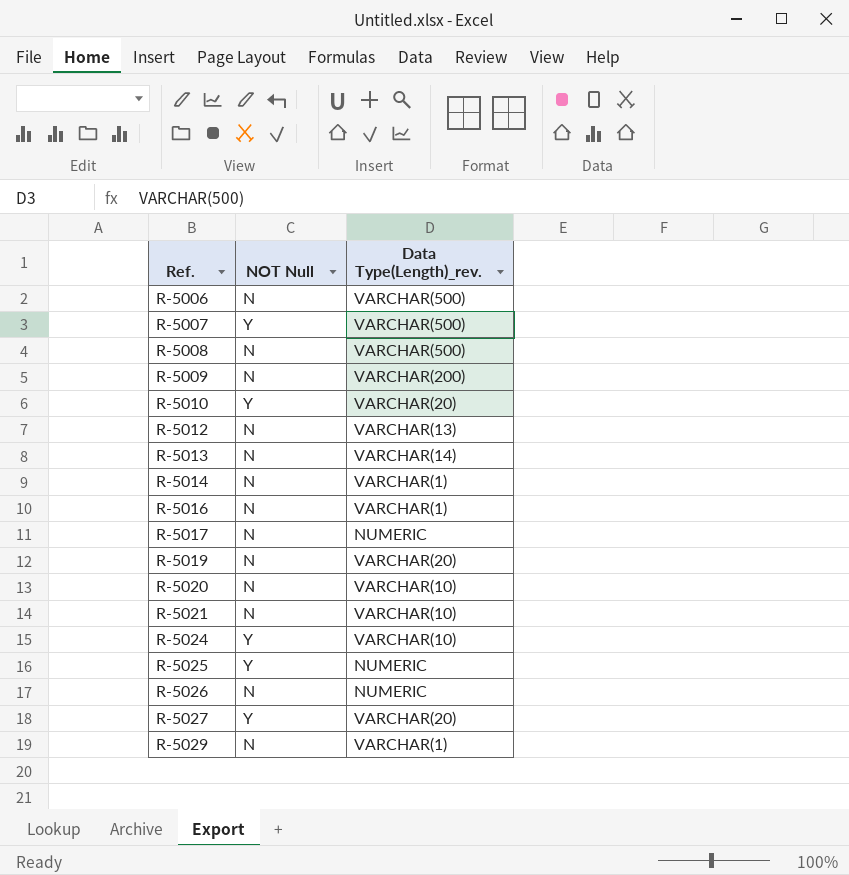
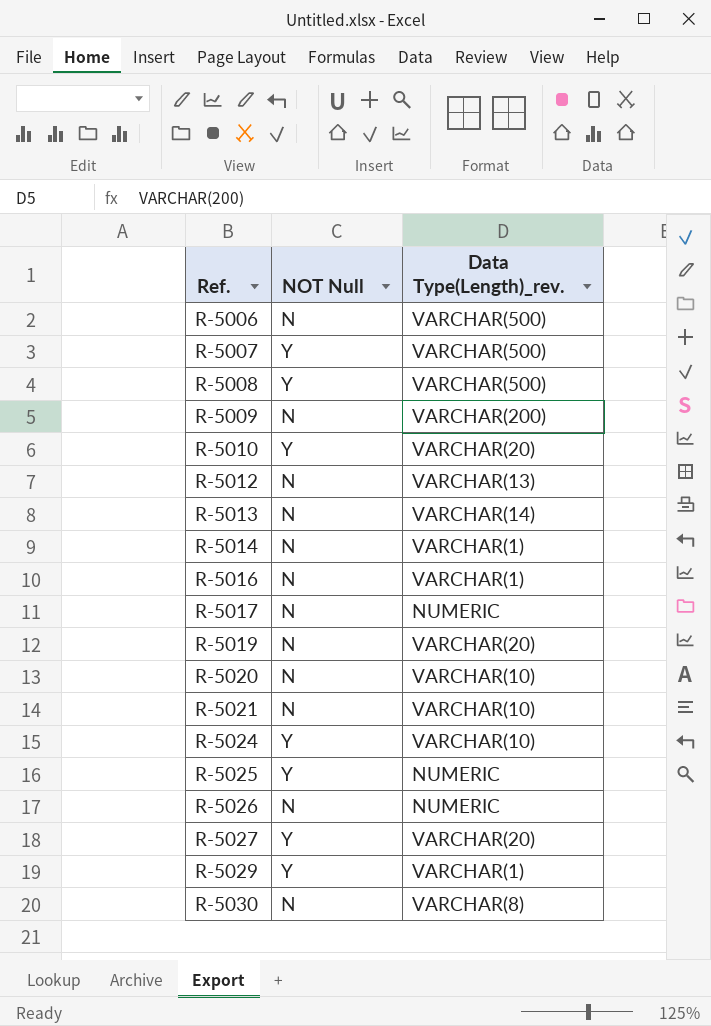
R-5008 | NOT Null: N -> Y
R-5029 | NOT Null: N -> Y
row R-5030: none -> N | VARCHAR(8)

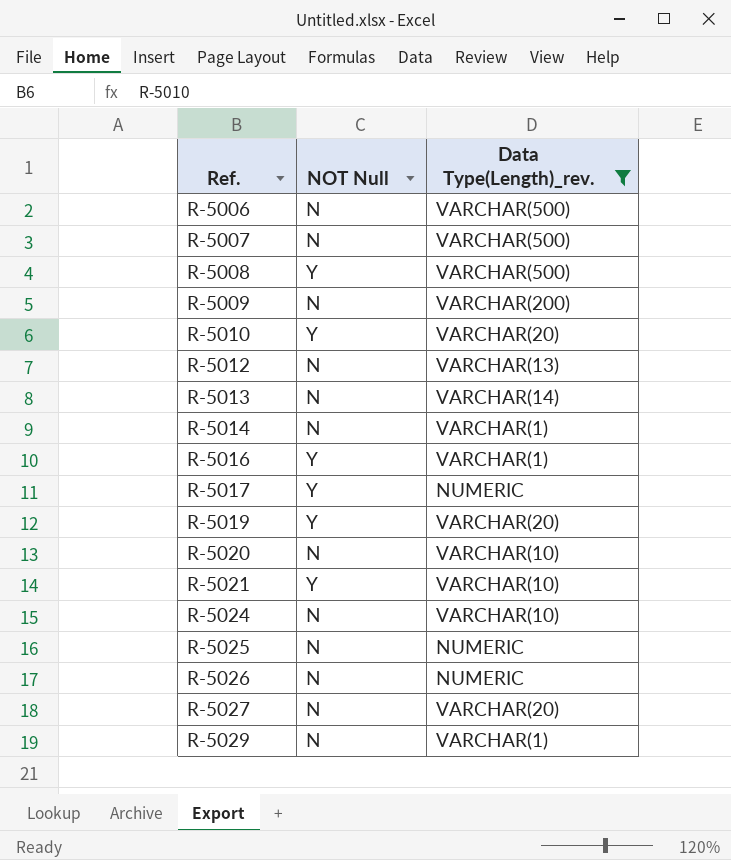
filter: none -> Data Type(Length)_rev. != VARCHAR(8)
R-5007 | NOT Null: Y -> N
R-5016 | NOT Null: N -> Y
R-5017 | NOT Null: N -> Y
R-5019 | NOT Null: N -> Y
R-5021 | NOT Null: N -> Y
R-5024 | NOT Null: Y -> N
R-5025 | NOT Null: Y -> N
R-5027 | NOT Null: Y -> N
R-5029 | NOT Null: Y -> N

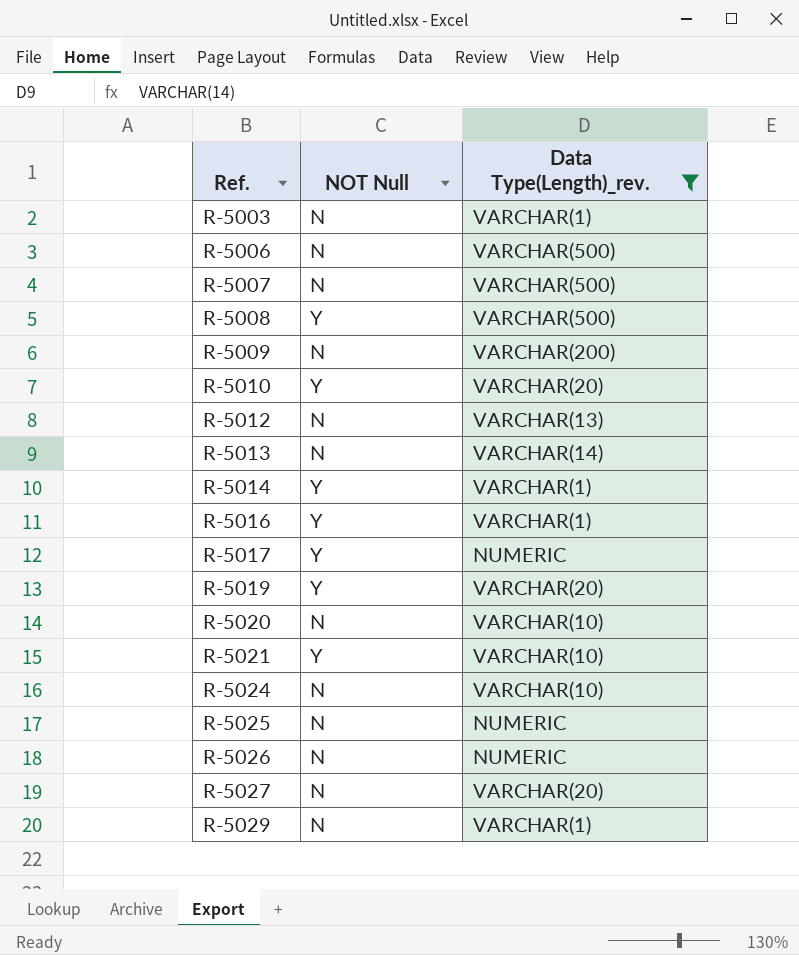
row R-5003: none -> N | VARCHAR(1)
R-5014 | NOT Null: N -> Y

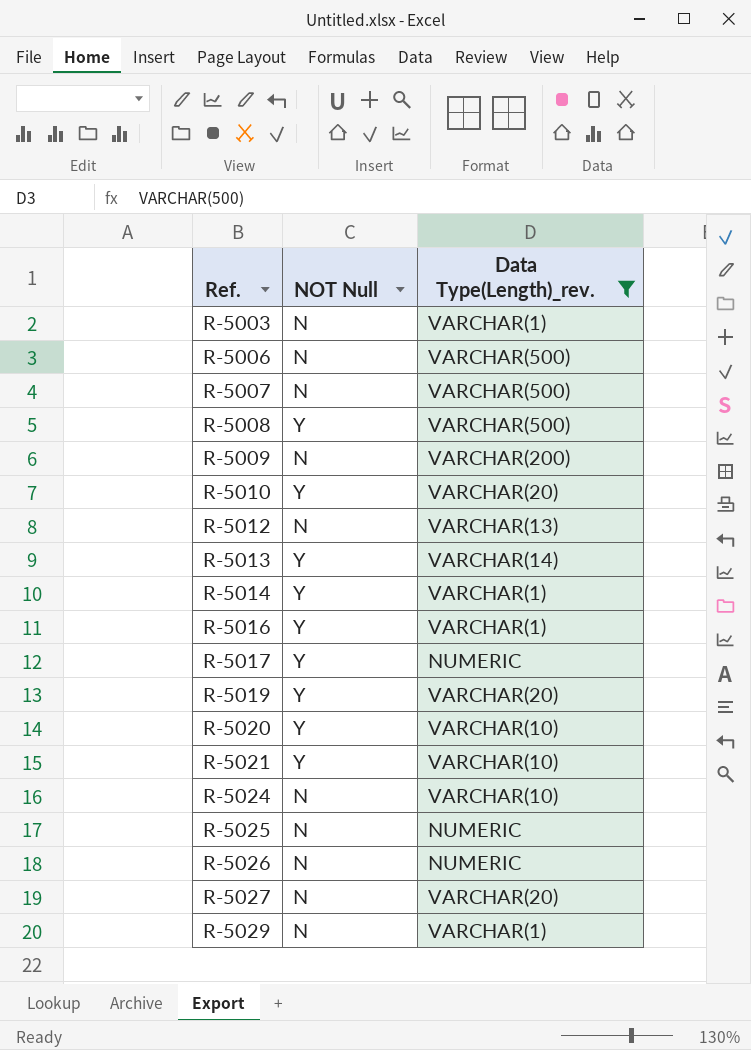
R-5013 | NOT Null: N -> Y
R-5020 | NOT Null: N -> Y

